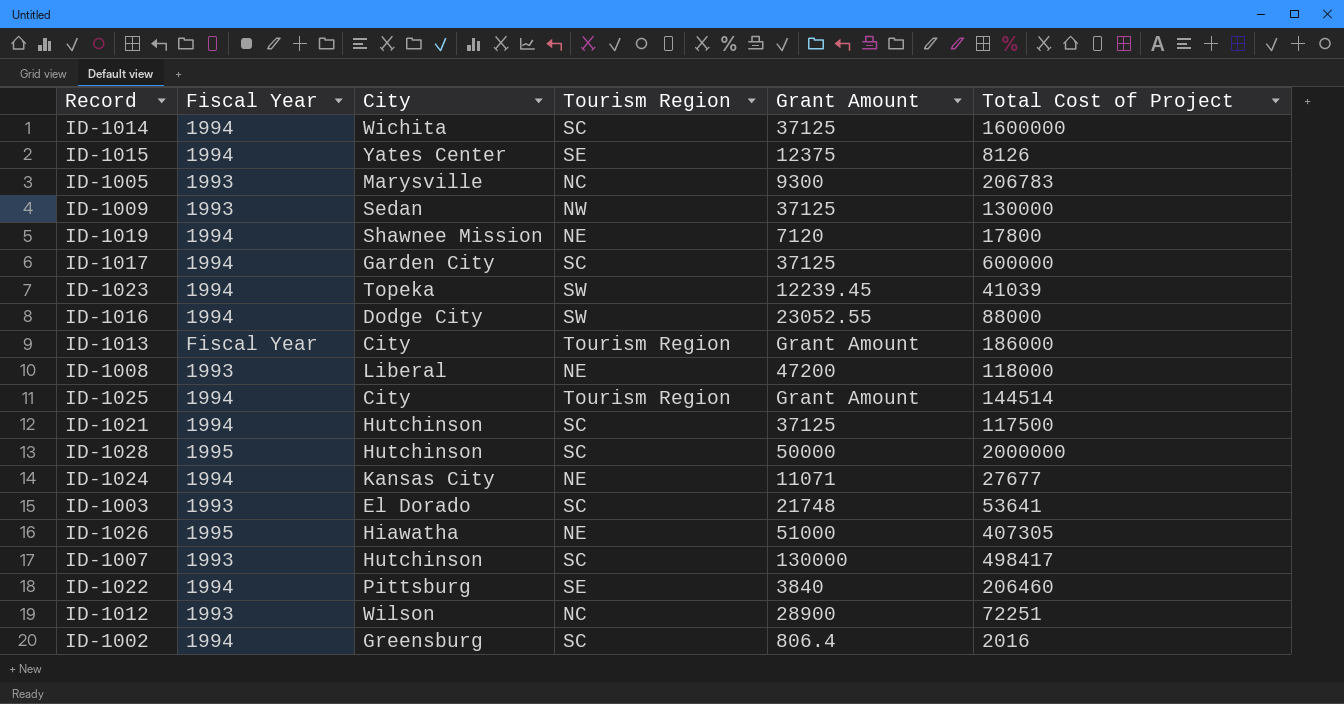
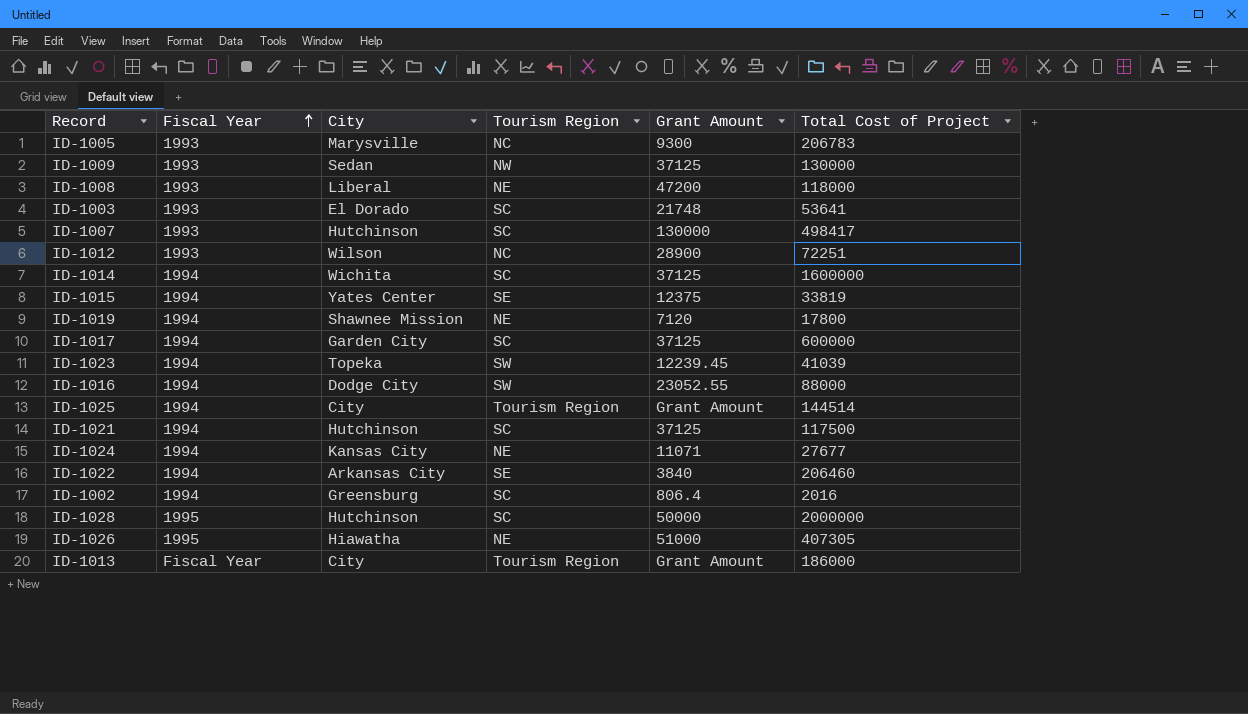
row order: none -> Fiscal Year ascending
ID-1015 | Total Cost of Project: 8126 -> 33819
ID-1022 | City: Pittsburg -> Arkansas City

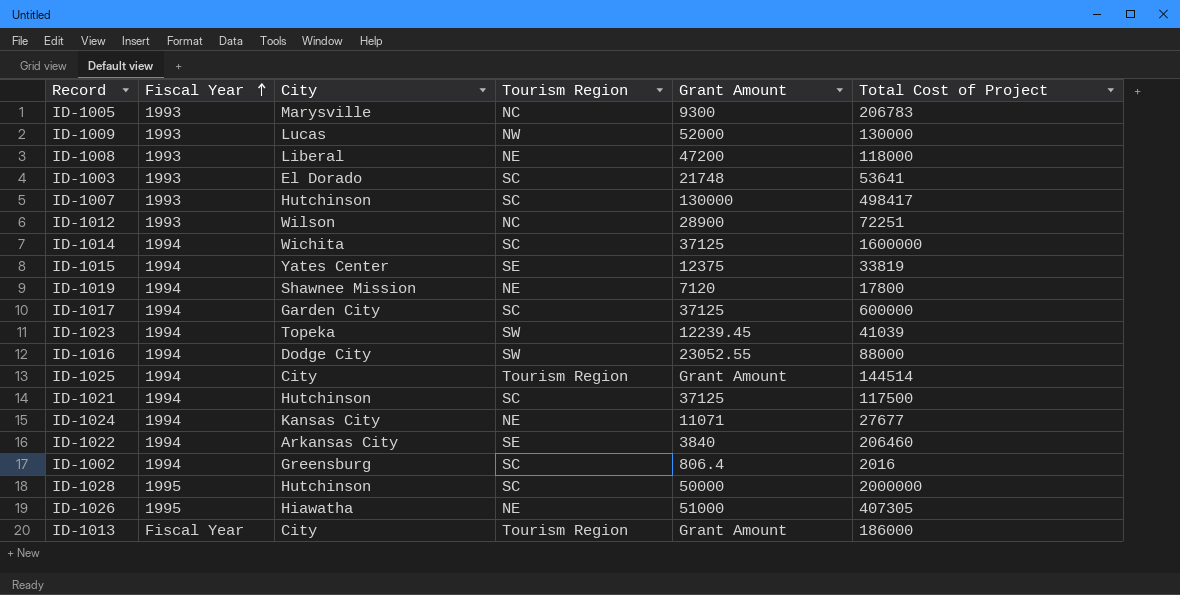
ID-1009 | City: Sedan -> Lucas
ID-1009 | Grant Amount: 37125 -> 52000

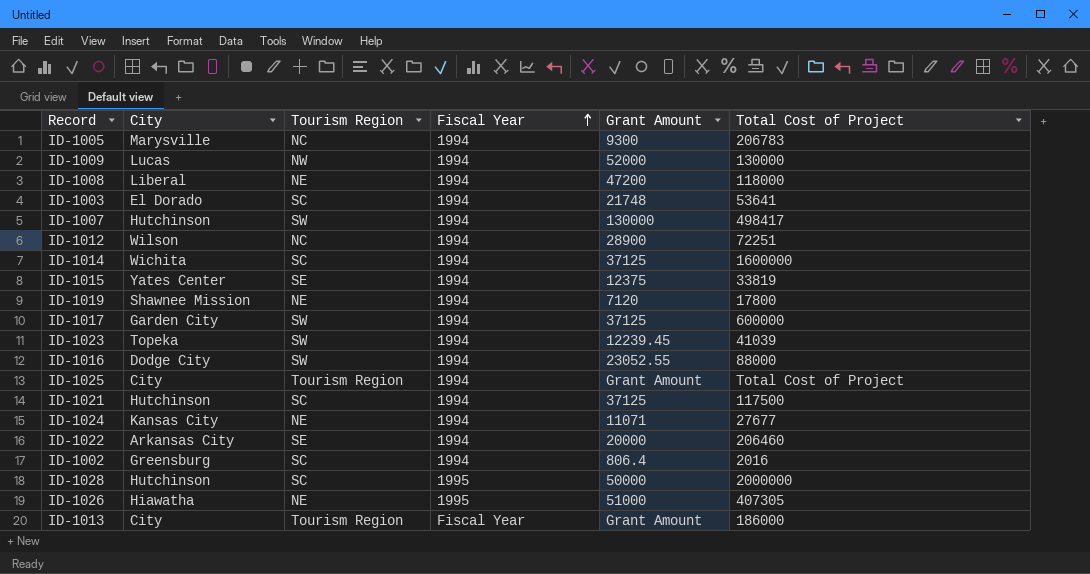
column Fiscal Year | position: 2 -> 4
ID-1005 | Fiscal Year: 1993 -> 1994
ID-1009 | Fiscal Year: 1993 -> 1994
ID-1008 | Fiscal Year: 1993 -> 1994
ID-1003 | Fiscal Year: 1993 -> 1994
ID-1007 | Tourism Region: SC -> SW
ID-1007 | Fiscal Year: 1993 -> 1994
ID-1012 | Fiscal Year: 1993 -> 1994
ID-1017 | Tourism Region: SC -> SW
ID-1025 | Total Cost of Project: 144514 -> Total Cost of Project
ID-1022 | Grant Amount: 3840 -> 20000

